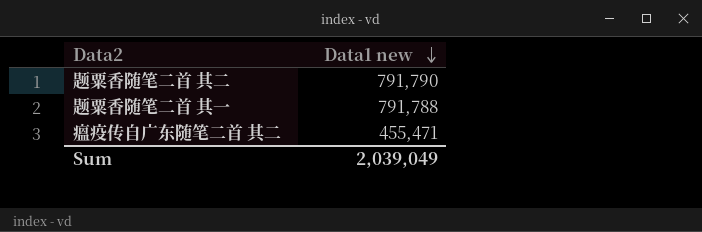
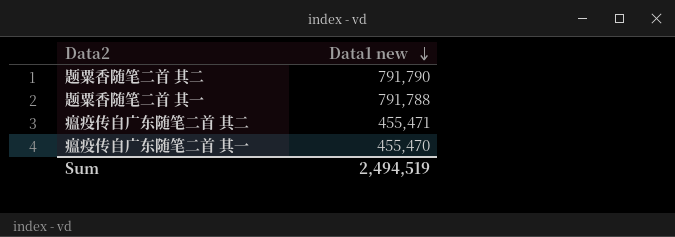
row 瘟疫传自广东随笔二首 其一: none -> 455,470
Sum | Data1 new: 2,039,049 -> 2,494,519

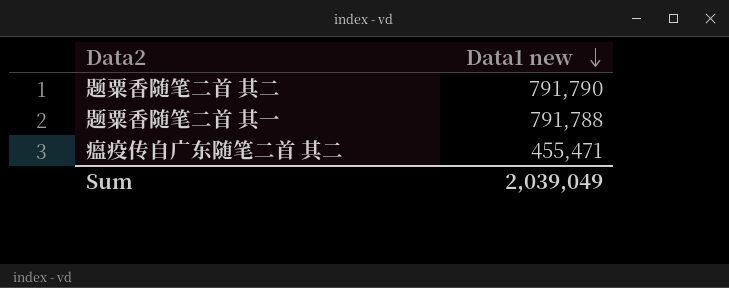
row 瘟疫传自广东随笔二首 其一: 455,470 -> none
Sum | Data1 new: 2,494,519 -> 2,039,049

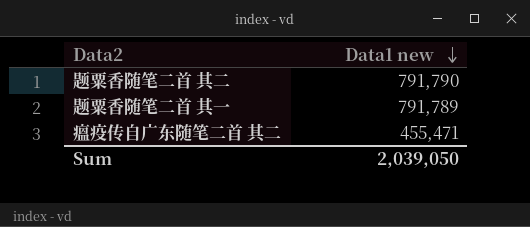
题粟香随笔二首 其一 | Data1 new: 791,788 -> 791,789
Sum | Data1 new: 2,039,049 -> 2,039,050

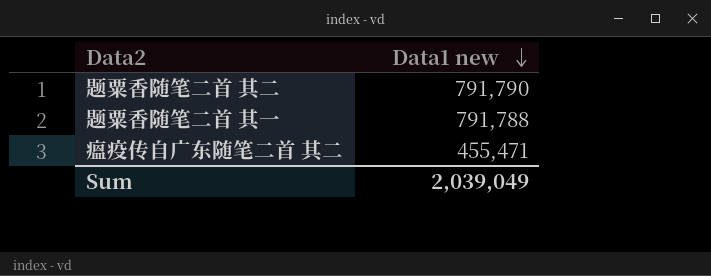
题粟香随笔二首 其一 | Data1 new: 791,789 -> 791,788
Sum | Data1 new: 2,039,050 -> 2,039,049

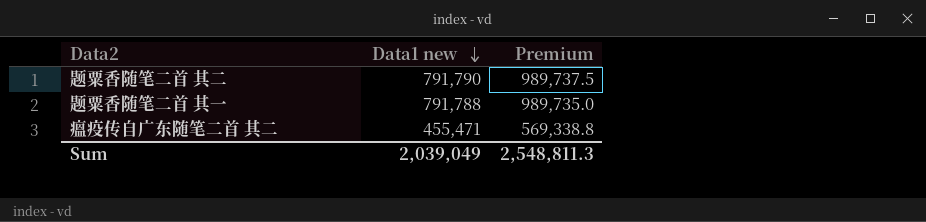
column Premium | formula: none -> [Data1 new] * 1.25

